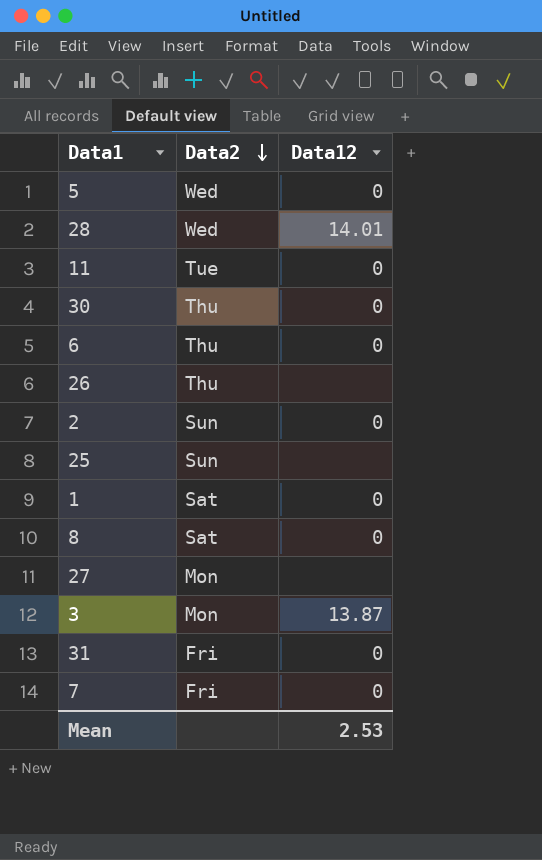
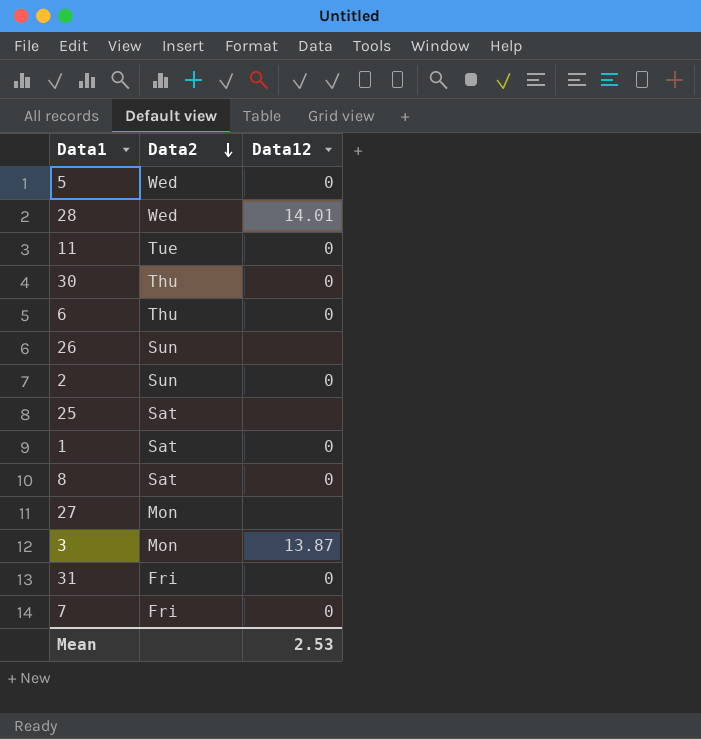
26 | Data2: Thu -> Sun
25 | Data2: Sun -> Sat

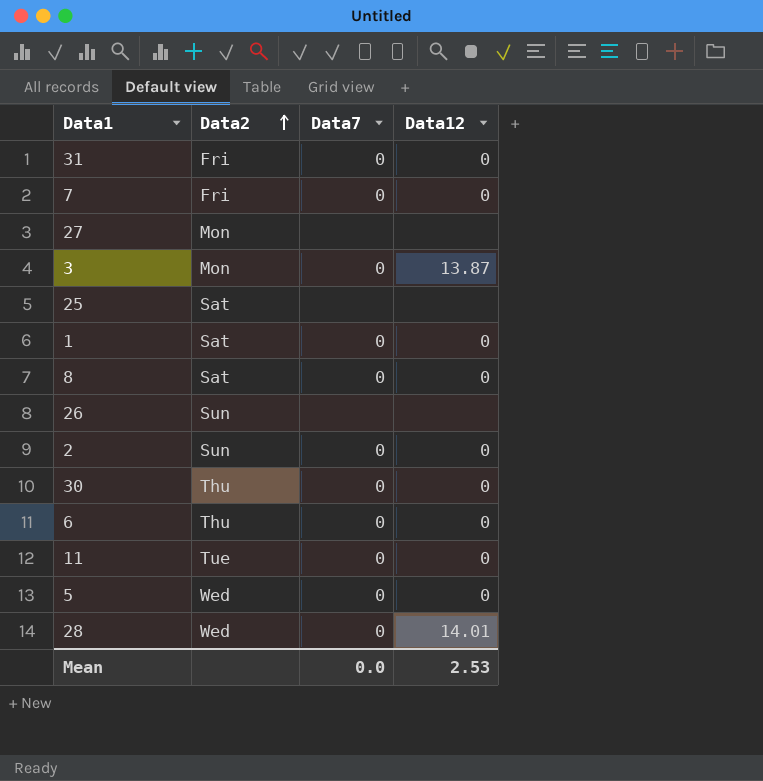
row order: Data2 descending -> Data2 ascending
column Data7 | position: none -> 3

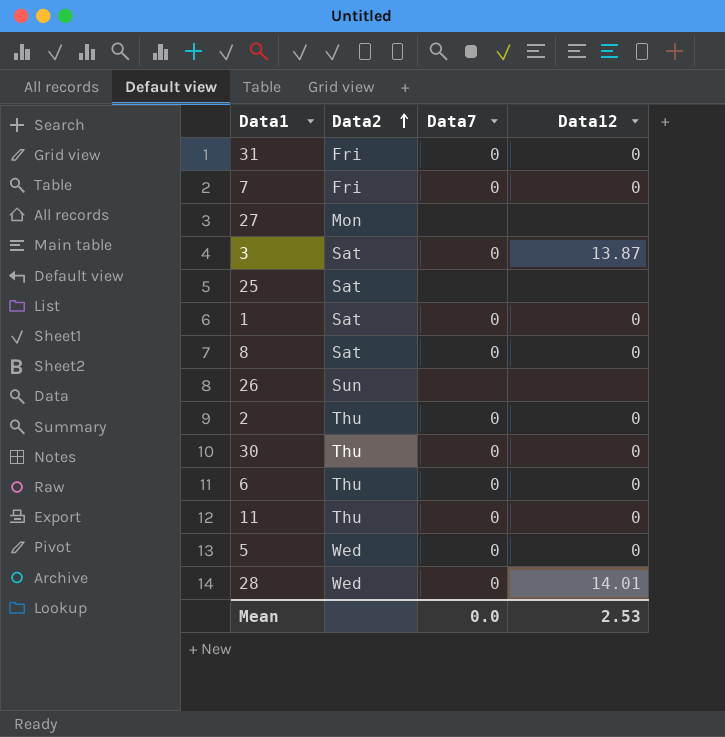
3 | Data2: Mon -> Sat
2 | Data2: Sun -> Thu
11 | Data2: Tue -> Thu

